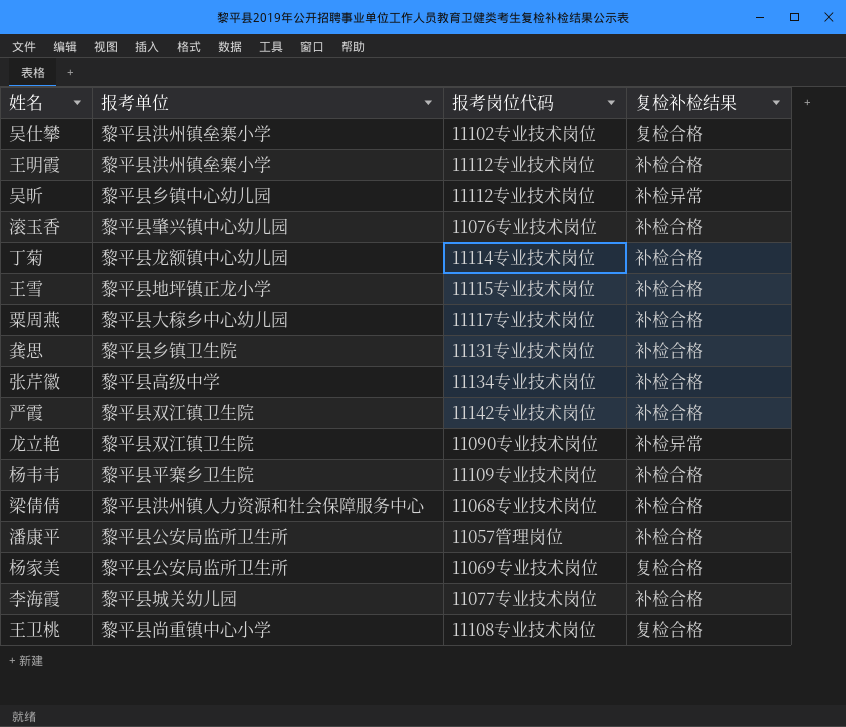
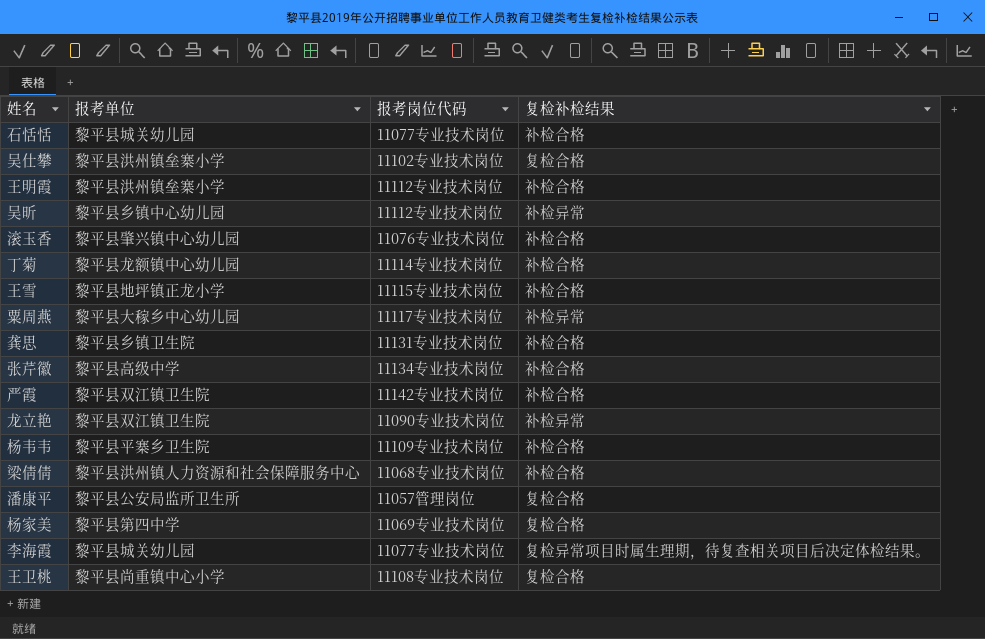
row 石恬恬: none -> 黎平县城关幼儿园 | 11077专业技术岗位 | 补检合格
粟周燕 | 复检补检结果: 补检合格 -> 补检异常
潘康平 | 复检补检结果: 补检合格 -> 复检合格
杨家美 | 报考单位: 黎平县公安局监所卫生所 -> 黎平县第四中学
李海霞 | 复检补检结果: 补检合格 -> 复检异常项目时属生理期，待复查相关项目后决定体检结果。

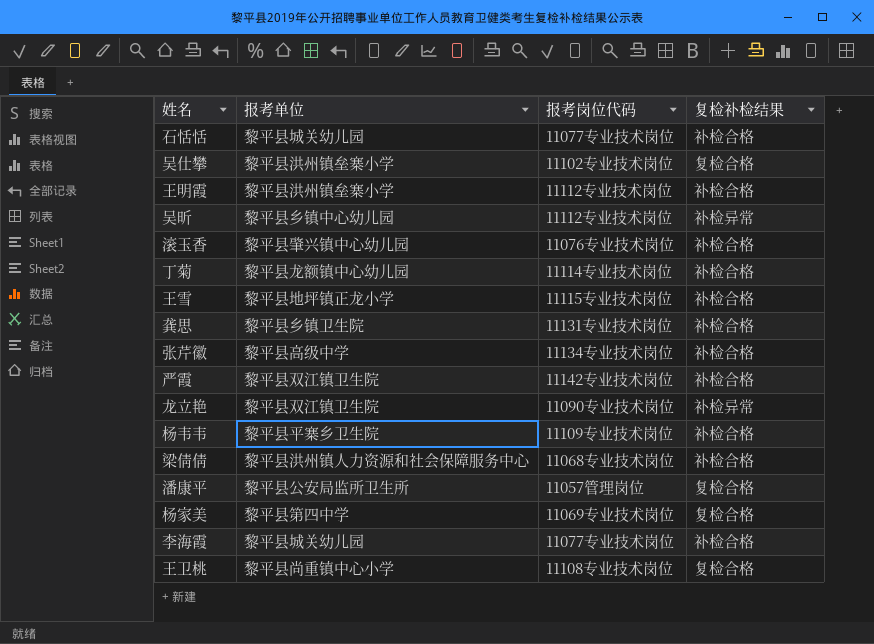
row 粟周燕: 黎平县大稼乡中心幼儿园 | 11117专业技术岗位 | 补检异常 -> none
李海霞 | 复检补检结果: 复检异常项目时属生理期，待复查相关项目后决定体检结果。 -> 补检合格

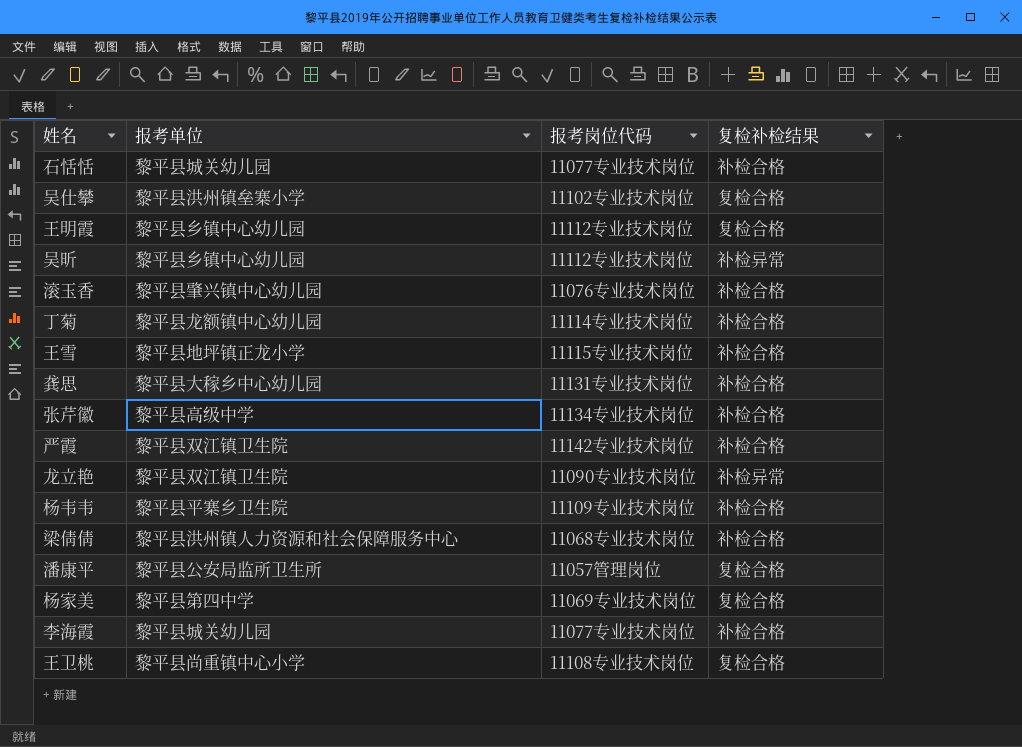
王明霞 | 报考单位: 黎平县洪州镇垒寨小学 -> 黎平县乡镇中心幼儿园
王明霞 | 复检补检结果: 补检合格 -> 复检合格
龚思 | 报考单位: 黎平县乡镇卫生院 -> 黎平县大稼乡中心幼儿园

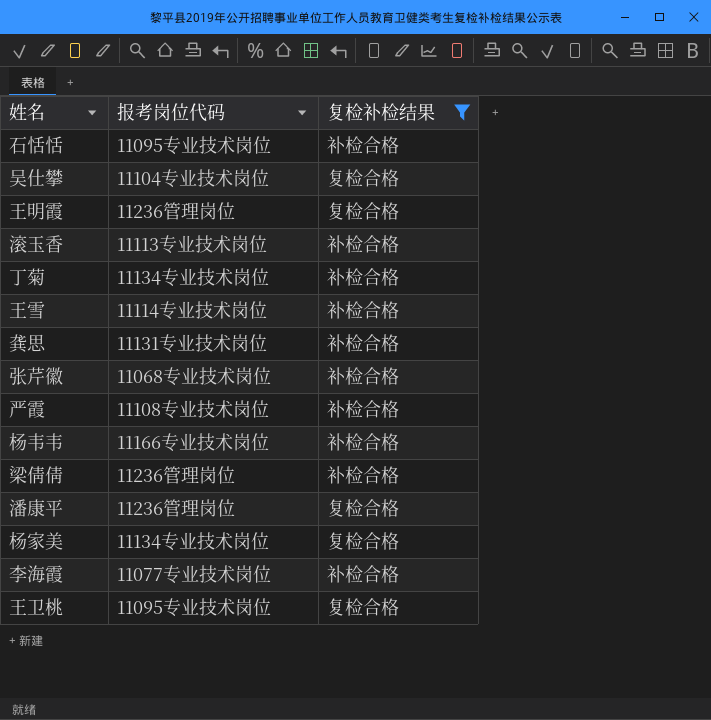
filter: none -> 复检补检结果 != 补检异常
column 报考单位 | position: 2 -> none
石恬恬 | 报考岗位代码: 11077专业技术岗位 -> 11095专业技术岗位
吴仕攀 | 报考岗位代码: 11102专业技术岗位 -> 11104专业技术岗位
王明霞 | 报考岗位代码: 11112专业技术岗位 -> 11236管理岗位
滚玉香 | 报考岗位代码: 11076专业技术岗位 -> 11113专业技术岗位
丁菊 | 报考岗位代码: 11114专业技术岗位 -> 11134专业技术岗位
王雪 | 报考岗位代码: 11115专业技术岗位 -> 11114专业技术岗位
张芹徽 | 报考岗位代码: 11134专业技术岗位 -> 11068专业技术岗位
严霞 | 报考岗位代码: 11142专业技术岗位 -> 11108专业技术岗位
杨韦韦 | 报考岗位代码: 11109专业技术岗位 -> 11166专业技术岗位
梁倩倩 | 报考岗位代码: 11068专业技术岗位 -> 11236管理岗位
潘康平 | 报考岗位代码: 11057管理岗位 -> 11236管理岗位
杨家美 | 报考岗位代码: 11069专业技术岗位 -> 11134专业技术岗位
王卫桃 | 报考岗位代码: 11108专业技术岗位 -> 11095专业技术岗位

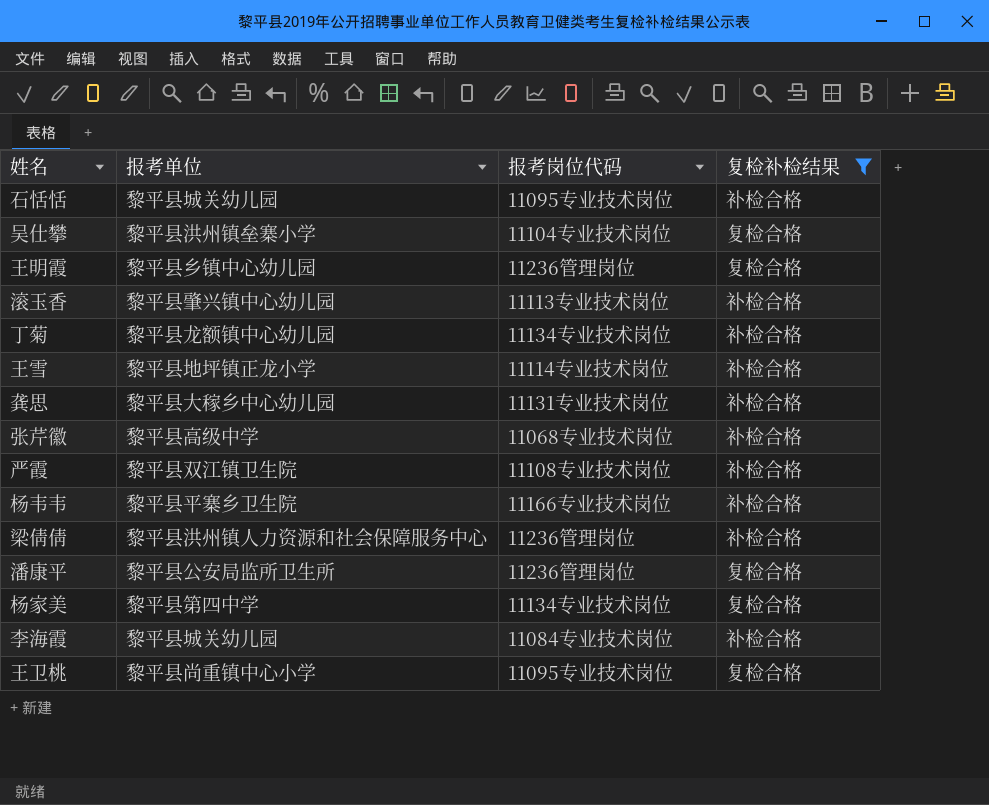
column 报考单位 | position: none -> 2
李海霞 | 报考岗位代码: 11077专业技术岗位 -> 11084专业技术岗位

